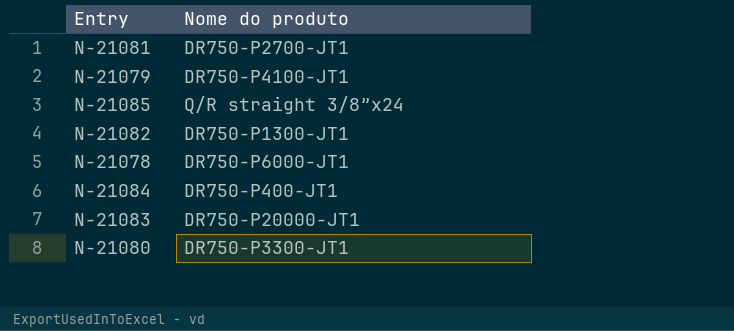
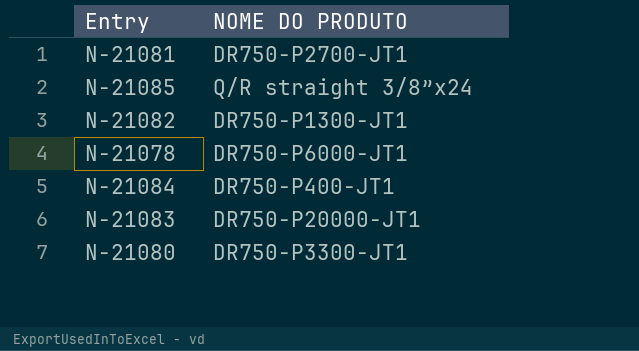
column name: Nome do produto -> NOME DO PRODUTO
row N-21079: DR750-P4100-JT1 -> none

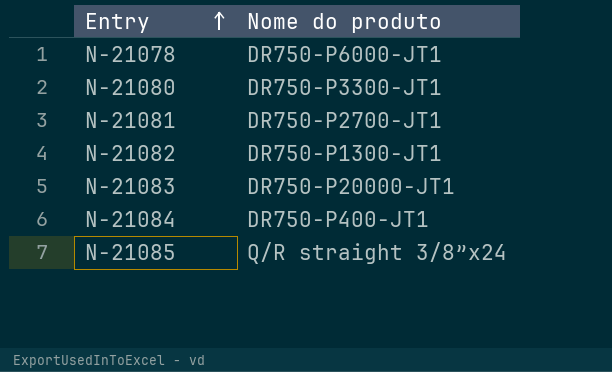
row order: none -> Entry ascending
column name: NOME DO PRODUTO -> Nome do produto

